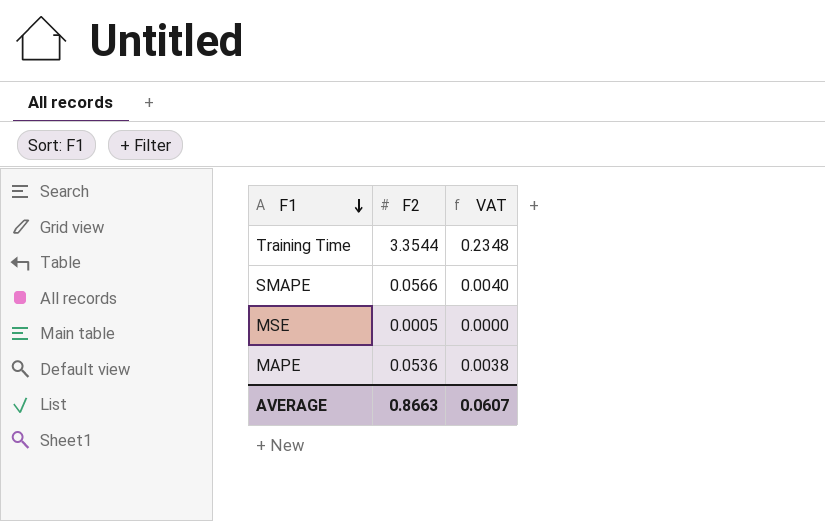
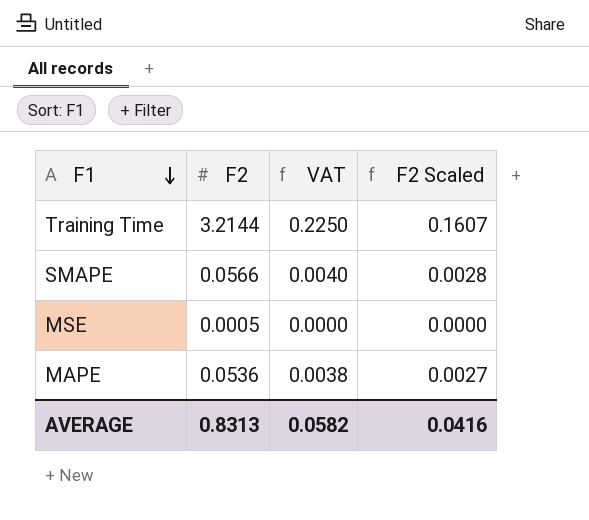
column F2 Scaled | formula: none -> [F2] * 0.05
Training Time | F2: 3.3544 -> 3.2144
Training Time | VAT: 0.2348 -> 0.2250
AVERAGE | F2: 0.8663 -> 0.8313
AVERAGE | VAT: 0.0607 -> 0.0582

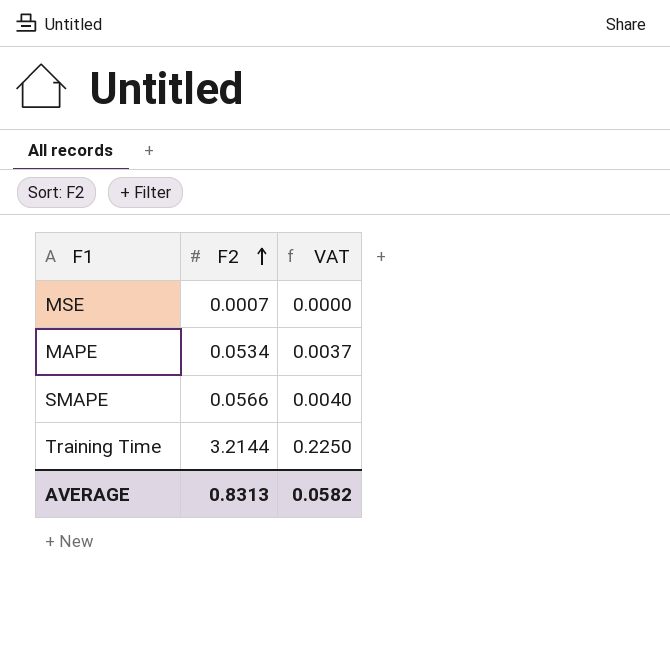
row order: F1 descending -> F2 ascending
column F2 Scaled | formula: [F2] * 0.05 -> none
MSE | F2: 0.0005 -> 0.0007
MAPE | F2: 0.0536 -> 0.0534
MAPE | VAT: 0.0038 -> 0.0037

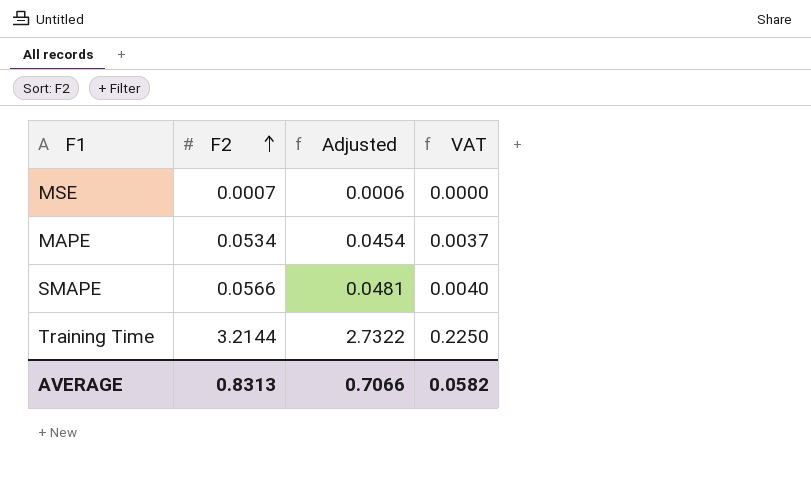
column Adjusted | formula: none -> [F2] * 0.85

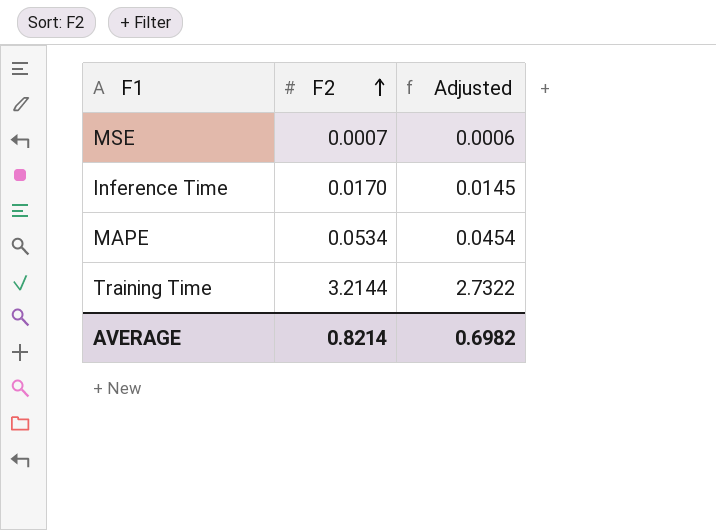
column VAT | formula: [F2] * 0.07 -> none
row SMAPE: 0.0566 | 0.0481 | 0.0040 -> none
row Inference Time: none -> 0.0170 | 0.0145
AVERAGE | F2: 0.8313 -> 0.8214
AVERAGE | Adjusted: 0.7066 -> 0.6982

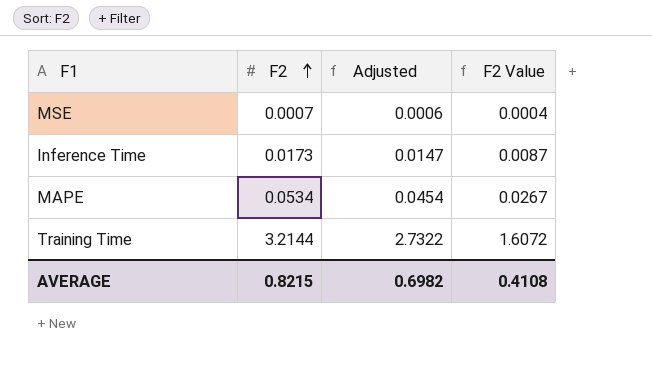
column F2 Value | formula: none -> [F2] * 0.5
Inference Time | F2: 0.0170 -> 0.0173
Inference Time | Adjusted: 0.0145 -> 0.0147
AVERAGE | F2: 0.8214 -> 0.8215

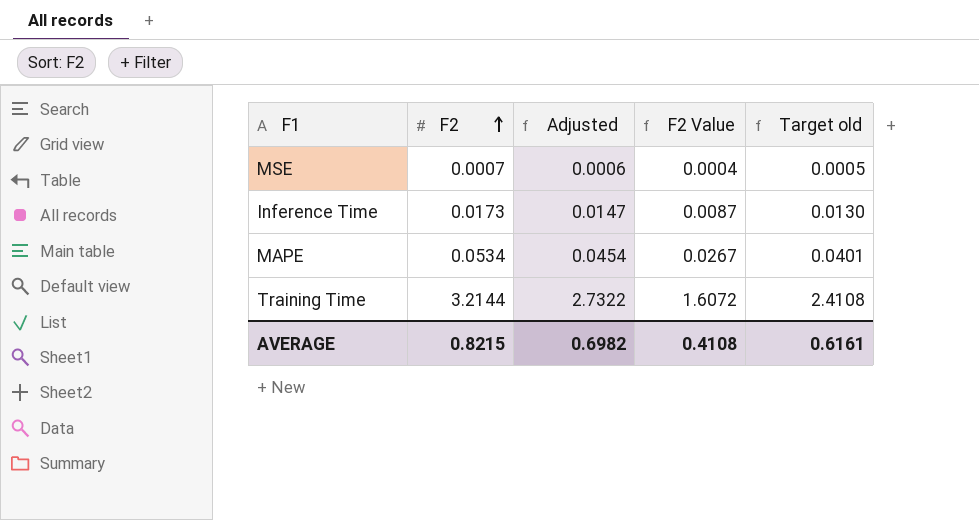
column Target old | formula: none -> [F2] * 0.75

